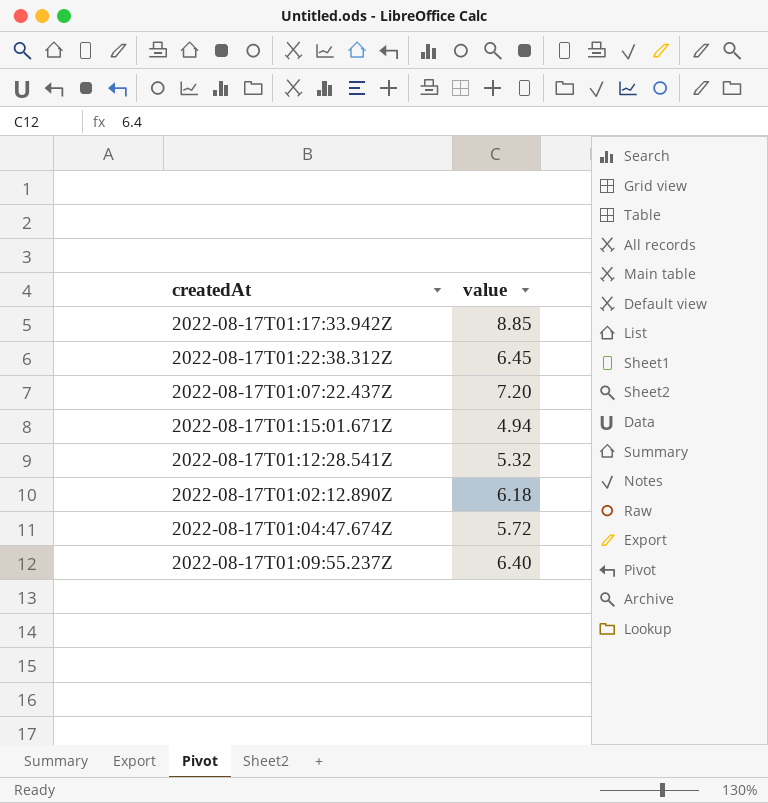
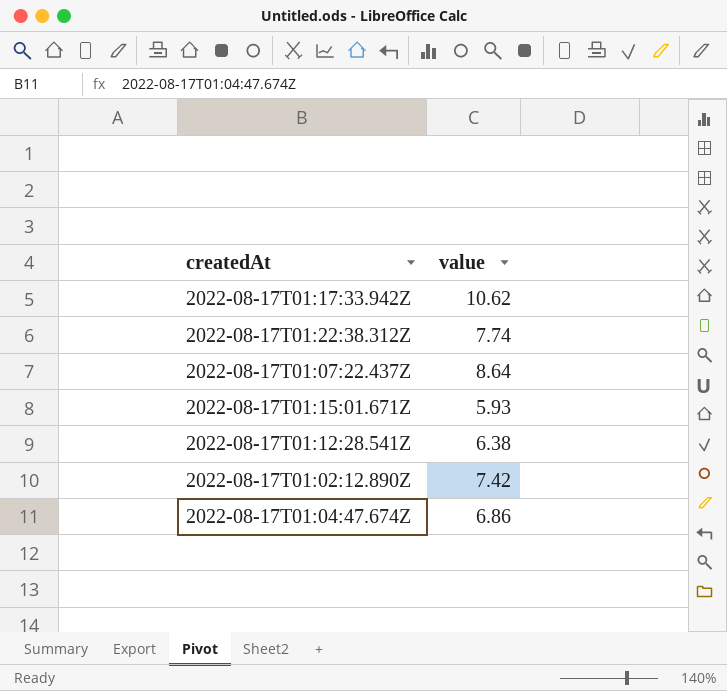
row 2022-08-17T01:09:55.237Z: 6.40 -> none
2022-08-17T01:17:33.942Z | value: 8.85 -> 10.62
2022-08-17T01:22:38.312Z | value: 6.45 -> 7.74
2022-08-17T01:07:22.437Z | value: 7.20 -> 8.64
2022-08-17T01:15:01.671Z | value: 4.94 -> 5.93
2022-08-17T01:12:28.541Z | value: 5.32 -> 6.38
2022-08-17T01:02:12.890Z | value: 6.18 -> 7.42
2022-08-17T01:04:47.674Z | value: 5.72 -> 6.86

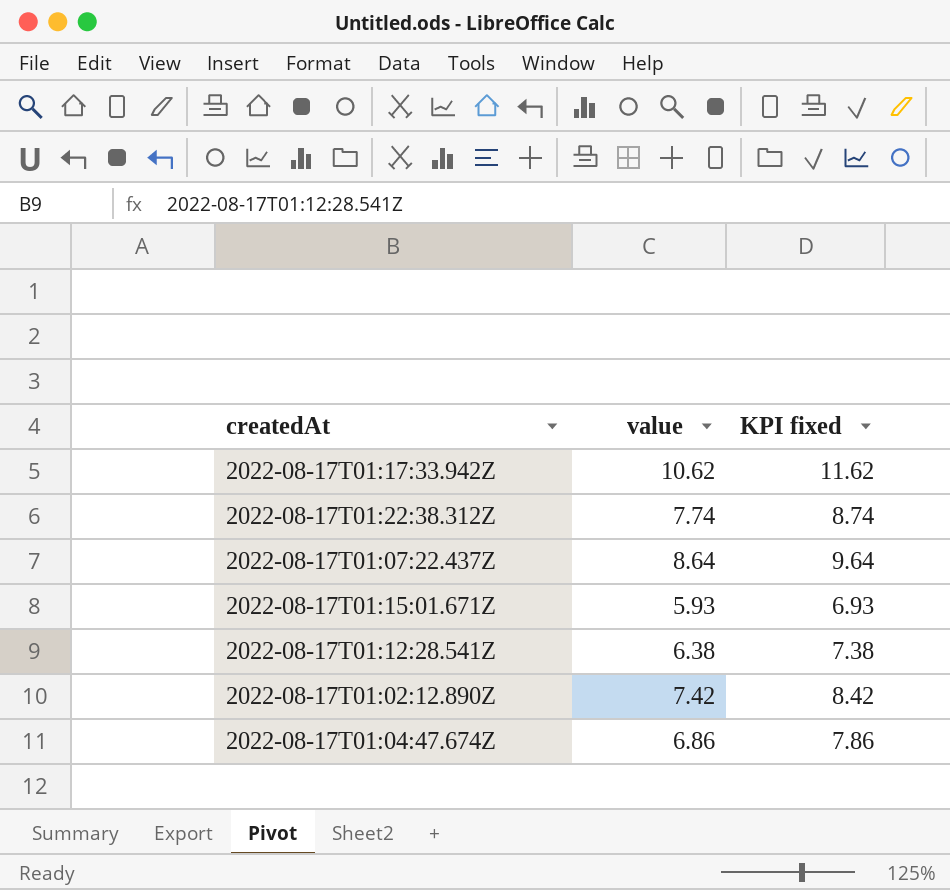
column KPI fixed | formula: none -> [value] + 1

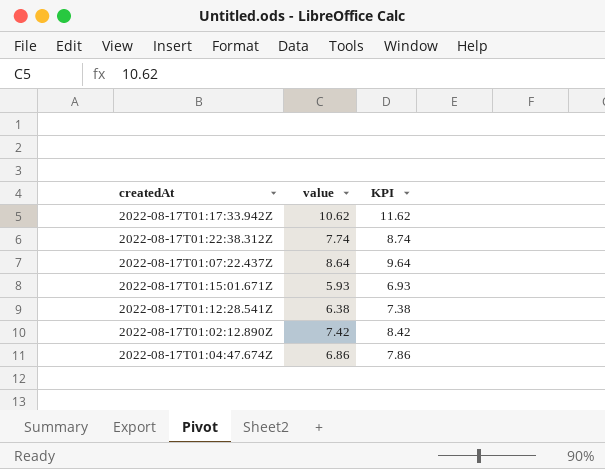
column name: KPI fixed -> KPI

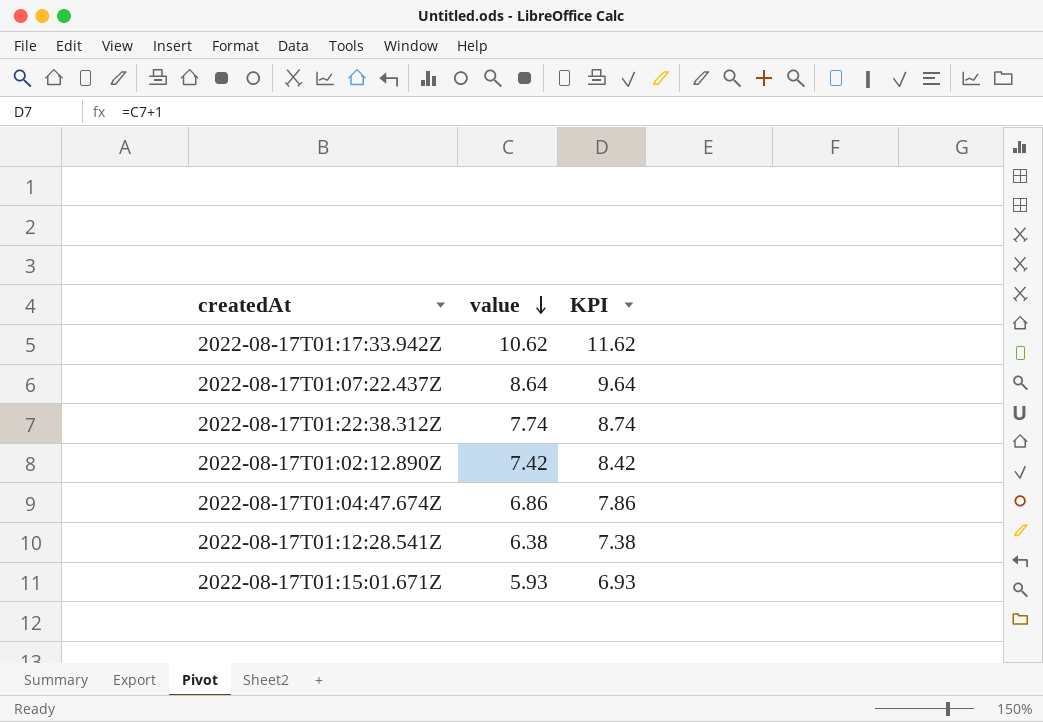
row order: none -> value descending

